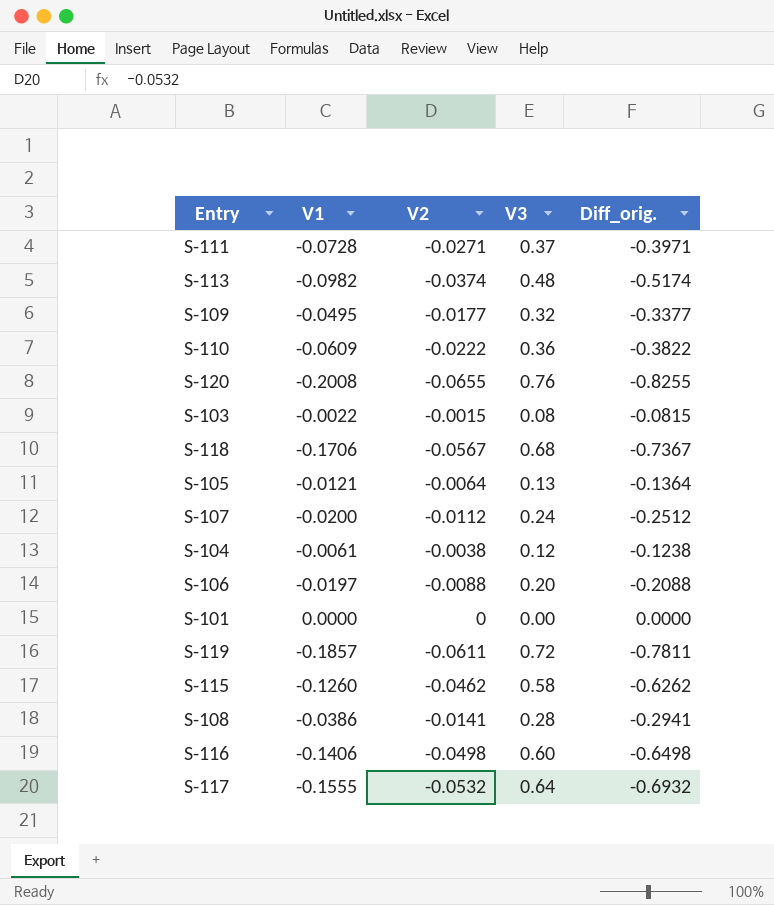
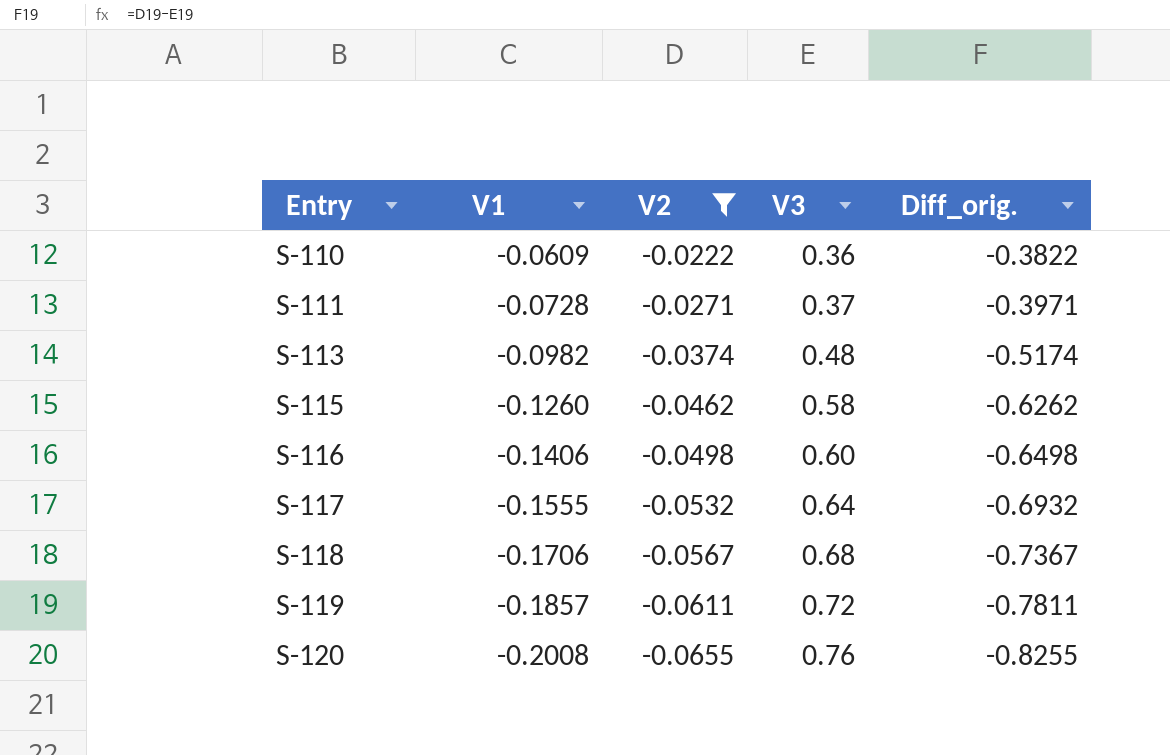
filter: none -> V2 <= -0.0222
row order: none -> Entry ascending

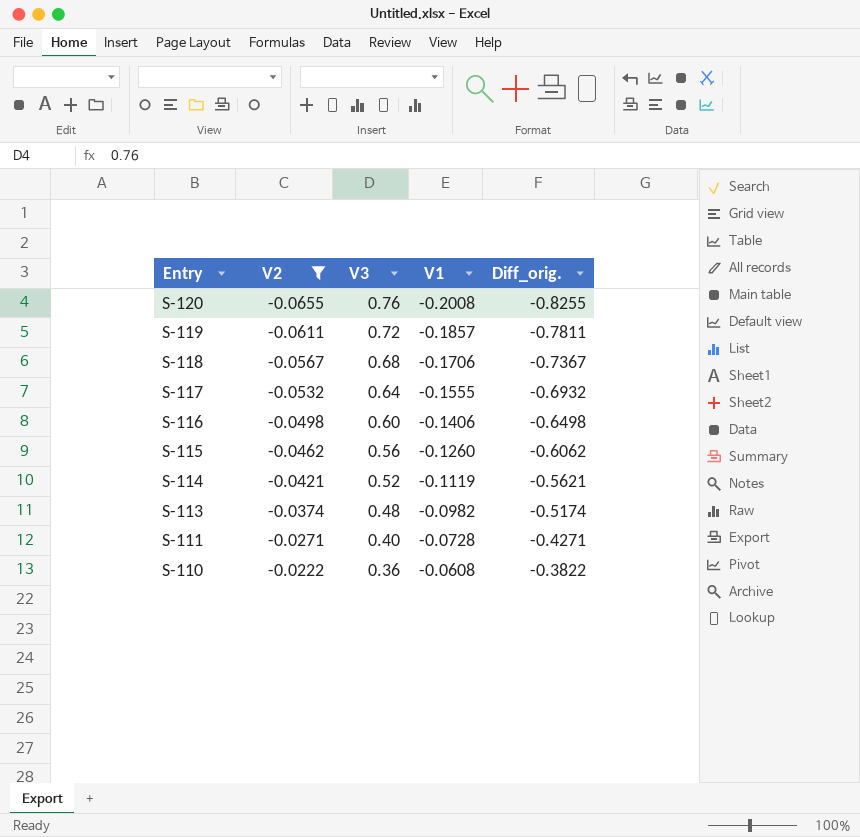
row order: Entry ascending -> Entry descending
column V1 | position: 2 -> 4
S-115 | V3: 0.58 -> 0.56
S-115 | Diff_orig.: -0.6262 -> -0.6062
row S-114: none -> -0.0421 | 0.52 | -0.1119 | -0.5621
S-111 | V3: 0.37 -> 0.40
S-111 | Diff_orig.: -0.3971 -> -0.4271
S-110 | V1: -0.0609 -> -0.0608

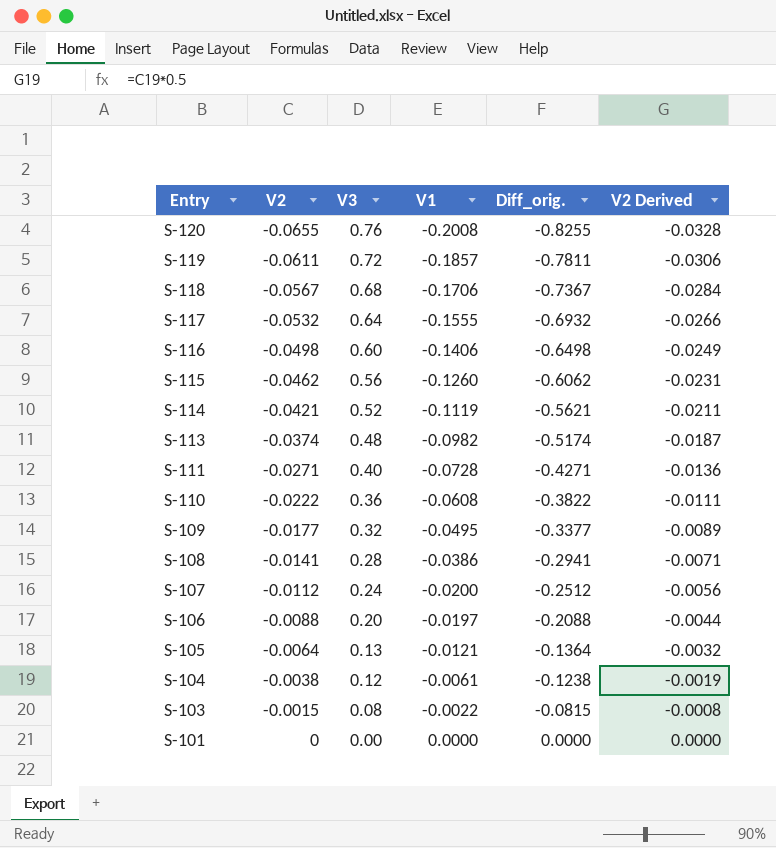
filter: V2 <= -0.0222 -> none
column V2 Derived | formula: none -> [V2] * 0.5

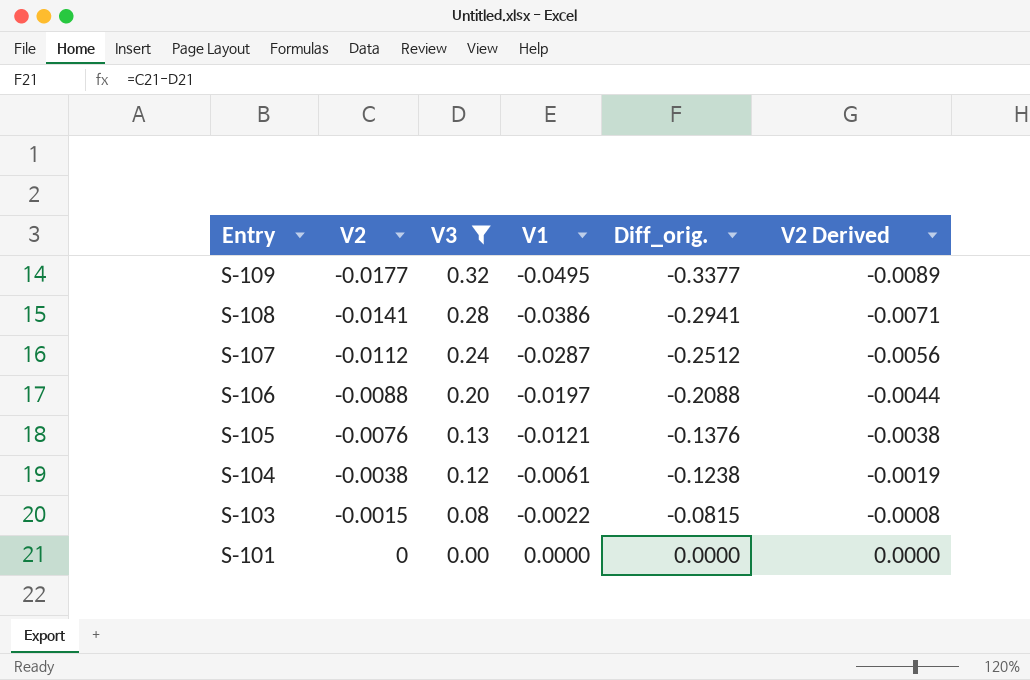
filter: none -> V3 <= 0.32
S-107 | V1: -0.0200 -> -0.0287
S-105 | V2: -0.0064 -> -0.0076
S-105 | Diff_orig.: -0.1364 -> -0.1376
S-105 | V2 Derived: -0.0032 -> -0.0038

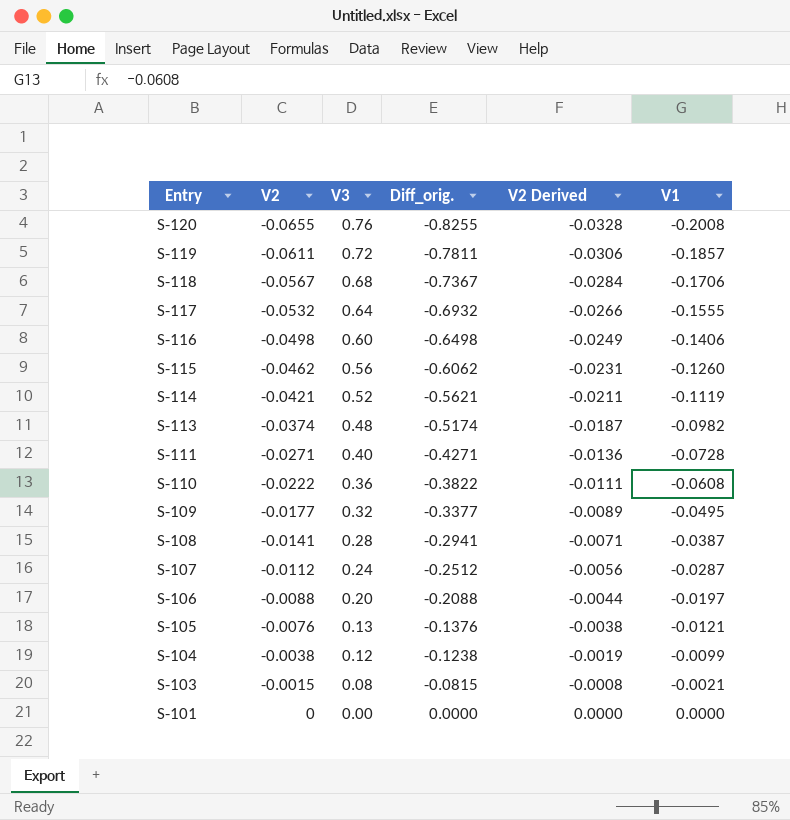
filter: V3 <= 0.32 -> none
column V1 | position: 4 -> 6
S-108 | V1: -0.0386 -> -0.0387
S-104 | V1: -0.0061 -> -0.0099
S-103 | V1: -0.0022 -> -0.0021

